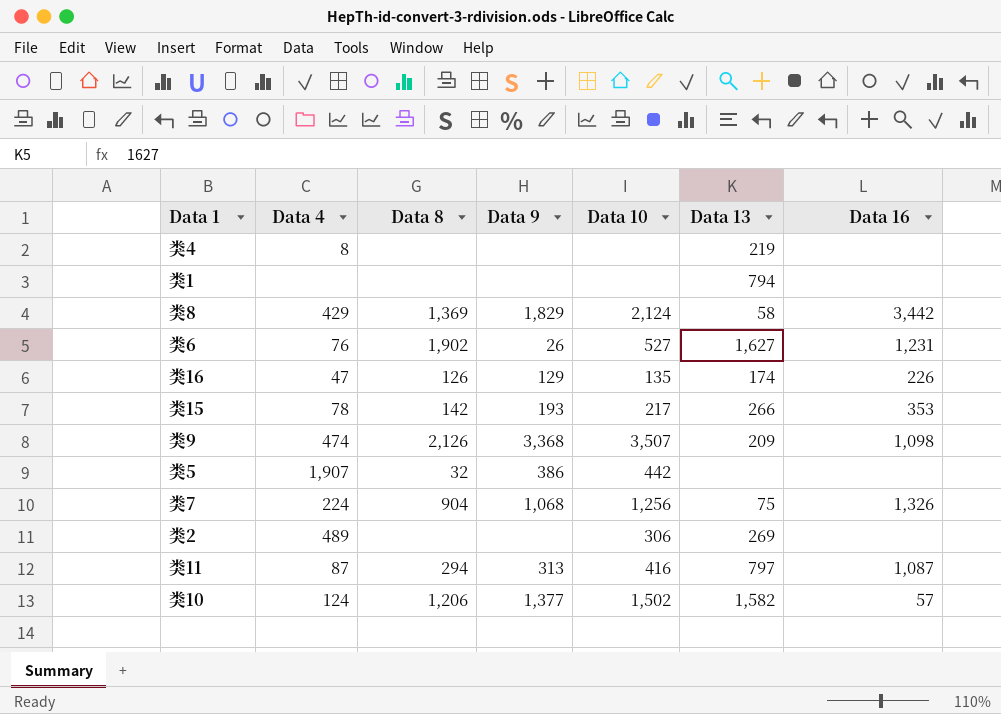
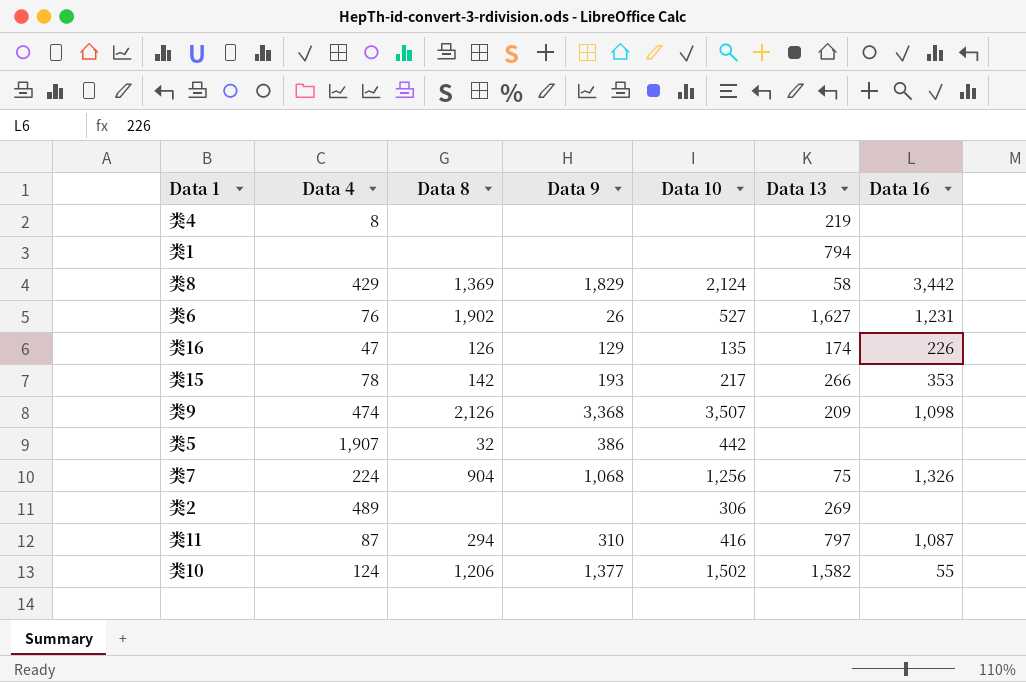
类11 | Data 9: 313 -> 310
类10 | Data 16: 57 -> 55

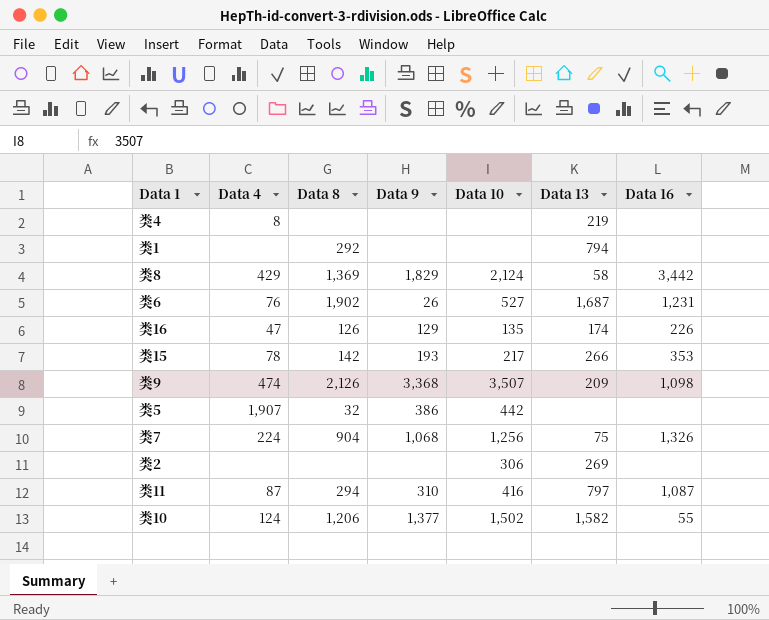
类1 | Data 8: none -> 292
类6 | Data 13: 1,627 -> 1,687
类2 | Data 4: 489 -> none

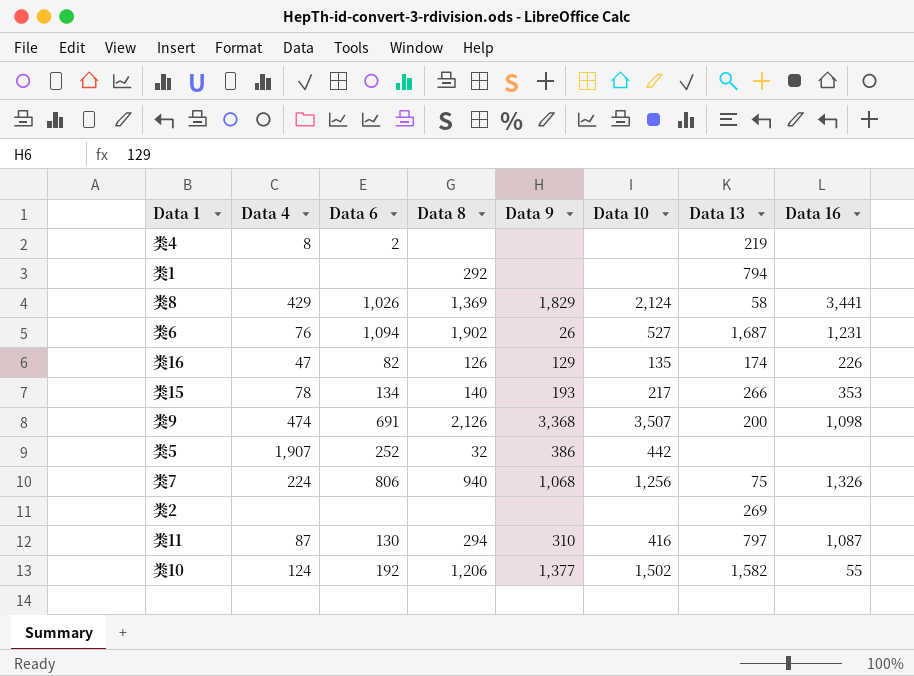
column Data 6 | position: none -> 3
类8 | Data 16: 3,442 -> 3,441
类15 | Data 8: 142 -> 140
类9 | Data 13: 209 -> 200
类7 | Data 8: 904 -> 940
类2 | Data 10: 306 -> none

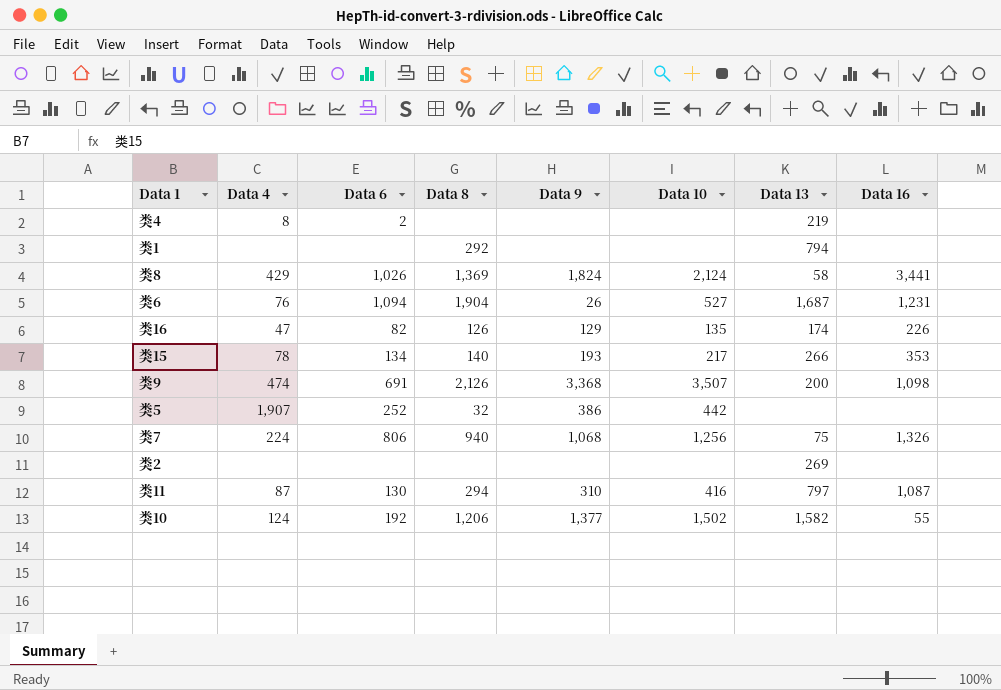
类8 | Data 9: 1,829 -> 1,824
类6 | Data 8: 1,902 -> 1,904

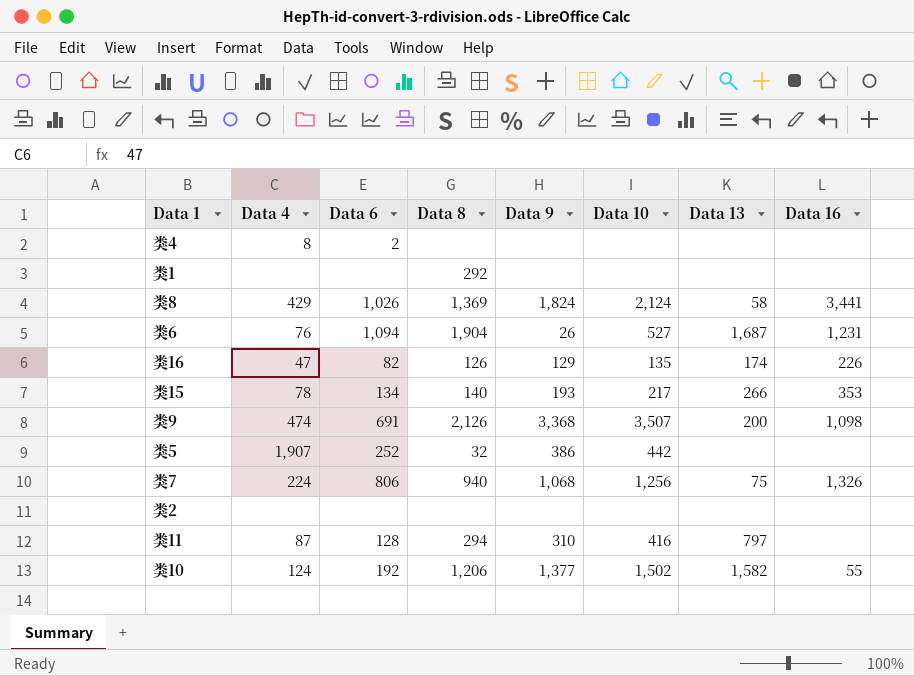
类4 | Data 13: 219 -> none
类1 | Data 13: 794 -> none
类2 | Data 13: 269 -> none
类11 | Data 6: 130 -> 128
类11 | Data 16: 1,087 -> none

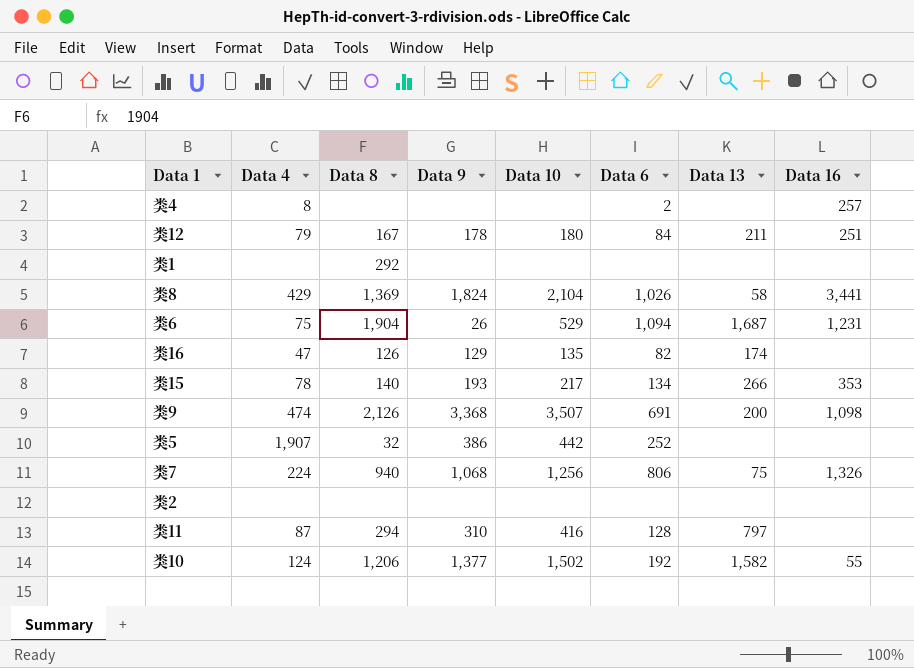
column Data 6 | position: 3 -> 6
类4 | Data 16: none -> 257
row 类12: none -> 79 | 167 | 178 | 180 | 84 | 211 | 251
类8 | Data 10: 2,124 -> 2,104
类6 | Data 4: 76 -> 75
类6 | Data 10: 527 -> 529
类16 | Data 16: 226 -> none

